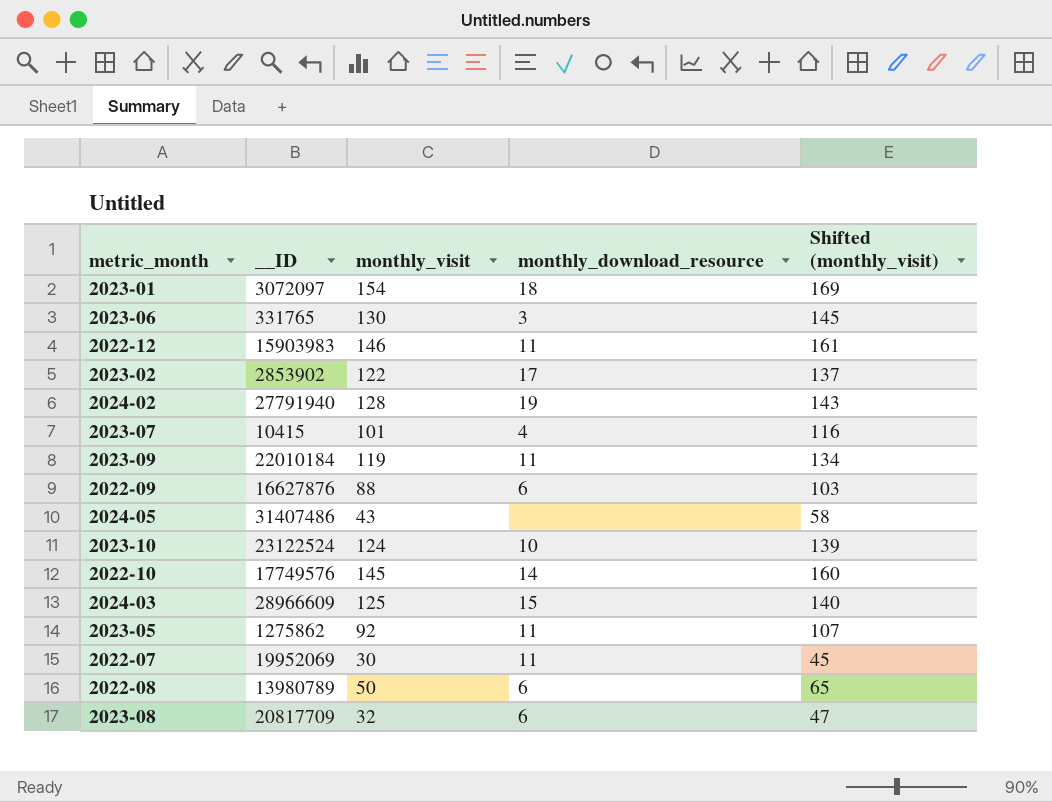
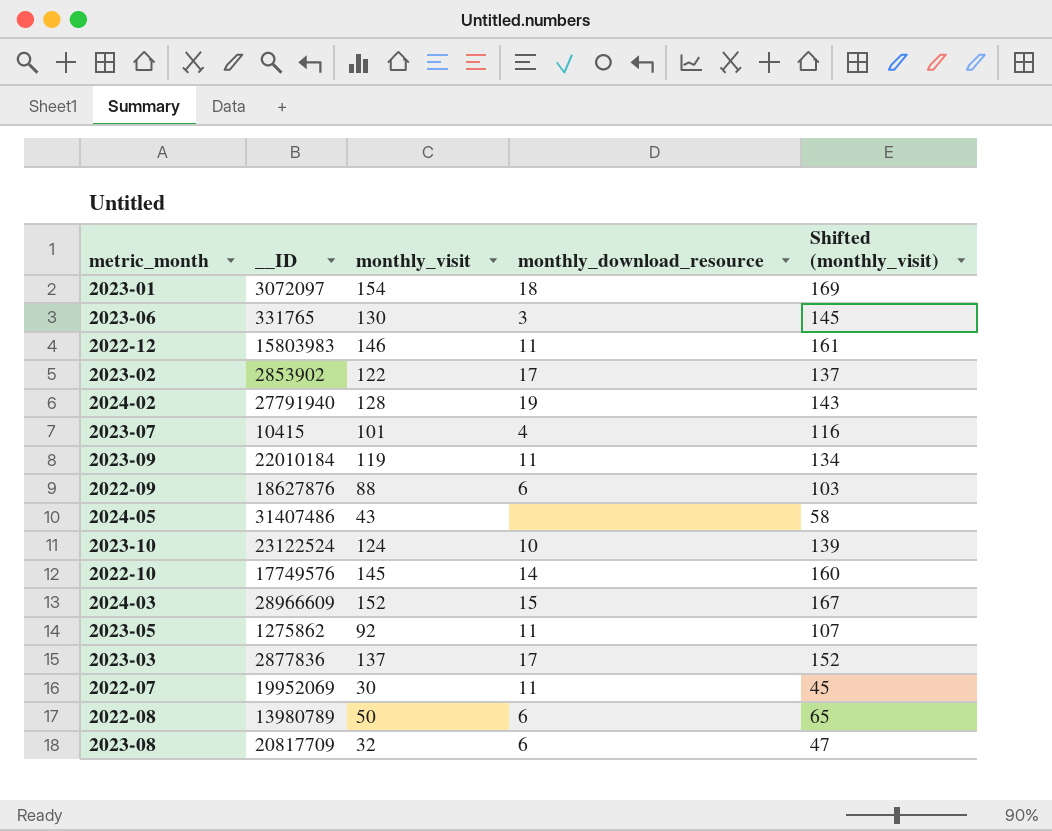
2022-12 | __ID: 15903983 -> 15803983
2022-09 | __ID: 16627876 -> 18627876
2024-03 | monthly_visit: 125 -> 152
2024-03 | Shifted (monthly_visit): 140 -> 167
row 2023-03: none -> 2877836 | 137 | 17 | 152

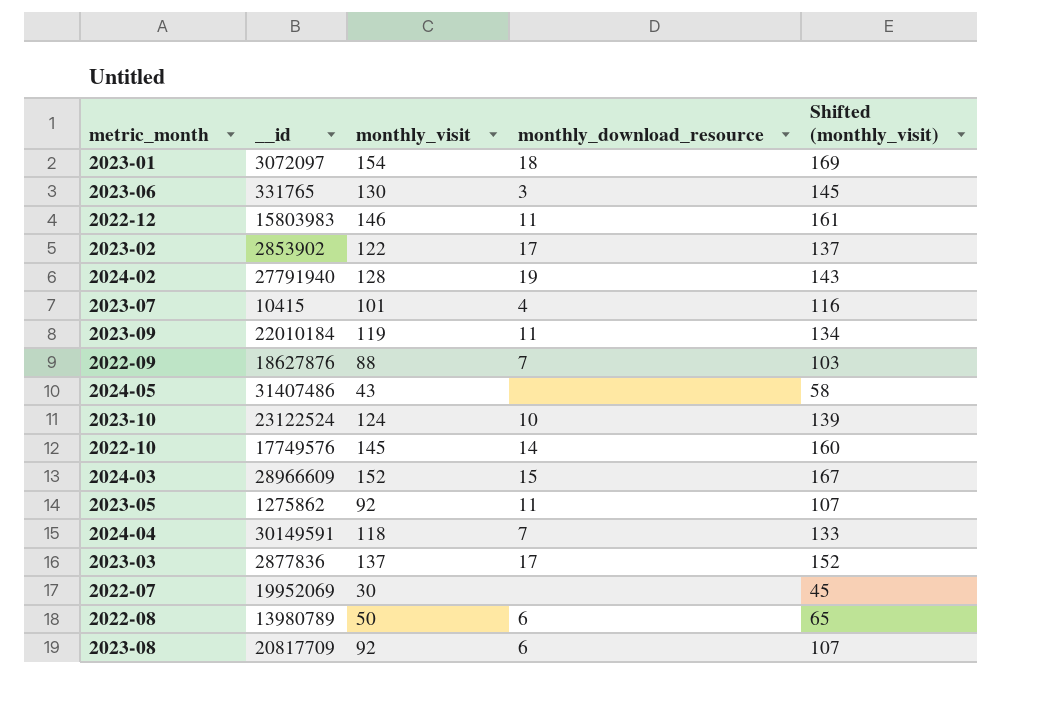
column name: __ID -> __id
2022-09 | monthly_download_resource: 6 -> 7
row 2024-04: none -> 30149591 | 118 | 7 | 133
2022-07 | monthly_download_resource: 11 -> none
2023-08 | monthly_visit: 32 -> 92
2023-08 | Shifted (monthly_visit): 47 -> 107

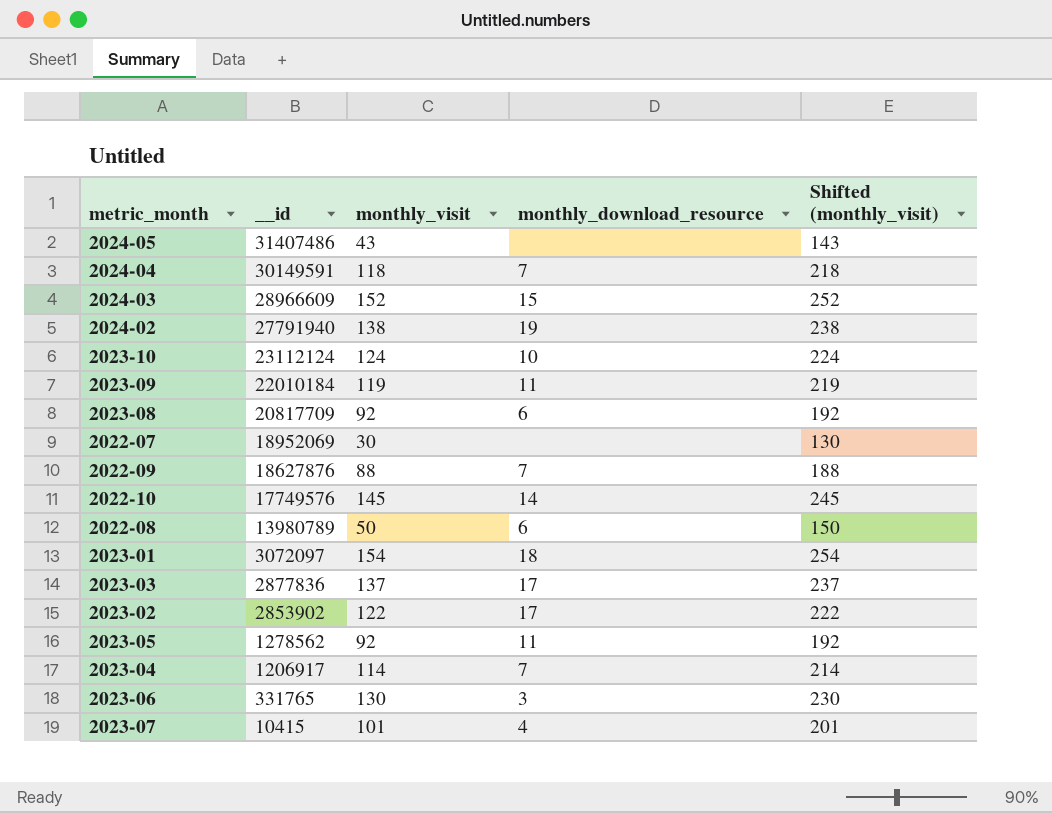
row order: none -> __id descending
column Shifted (monthly_visit) | formula: [monthly_visit] + 15 -> [monthly_visit] + 100
row 2022-12: 15803983 | 146 | 11 | 161 -> none
2024-02 | monthly_visit: 128 -> 138
2023-10 | __id: 23122524 -> 23112124
2022-07 | __id: 19952069 -> 18952069
2023-05 | __id: 1275862 -> 1278562
row 2023-04: none -> 1206917 | 114 | 7 | 214

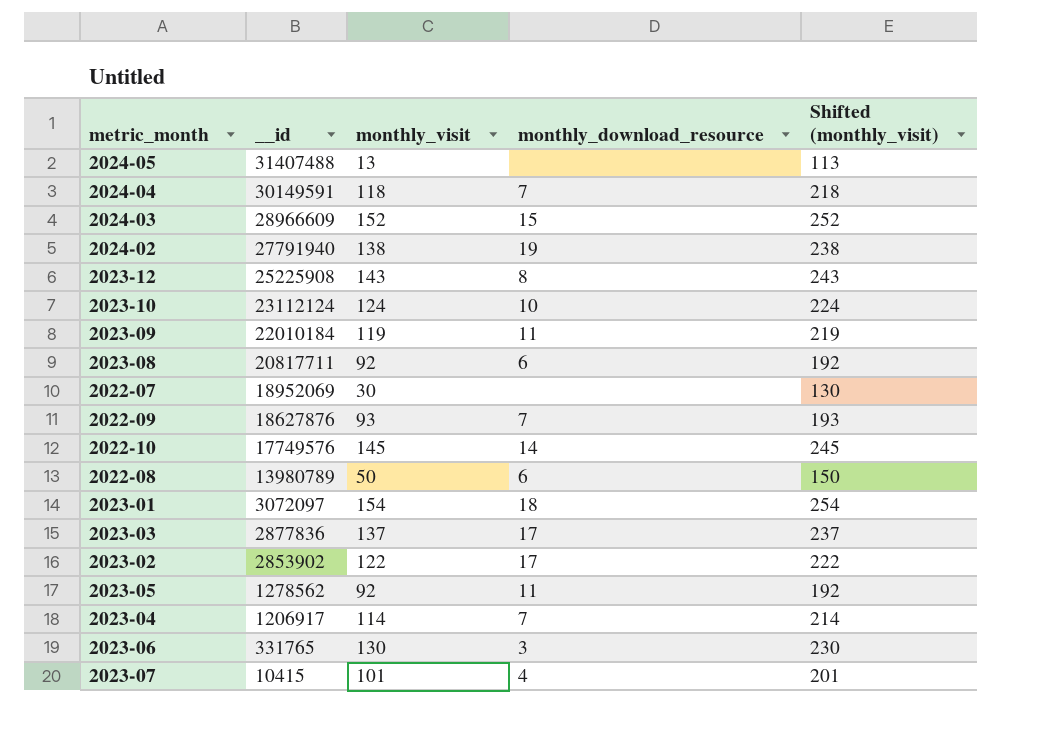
2024-05 | __id: 31407486 -> 31407488
2024-05 | monthly_visit: 43 -> 13
2024-05 | Shifted (monthly_visit): 143 -> 113
row 2023-12: none -> 25225908 | 143 | 8 | 243
2023-08 | __id: 20817709 -> 20817711
2022-09 | monthly_visit: 88 -> 93
2022-09 | Shifted (monthly_visit): 188 -> 193

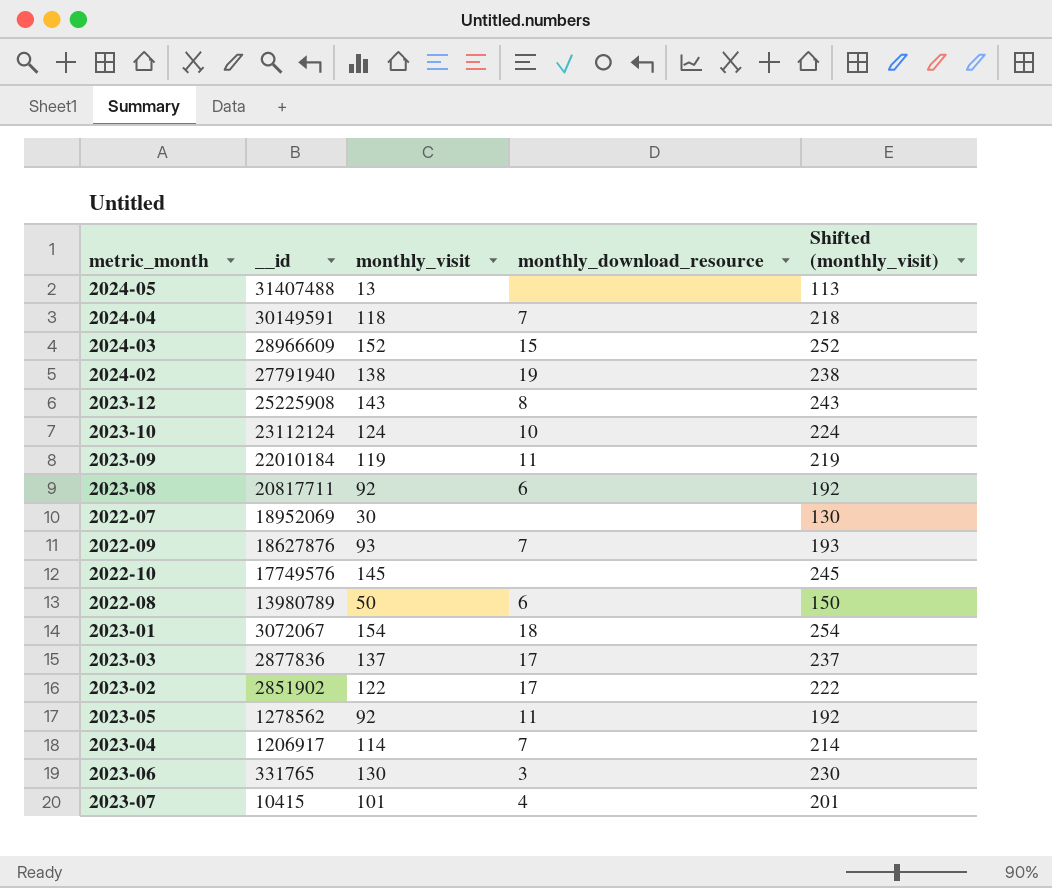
2022-10 | monthly_download_resource: 14 -> none
2023-01 | __id: 3072097 -> 3072067
2023-02 | __id: 2853902 -> 2851902

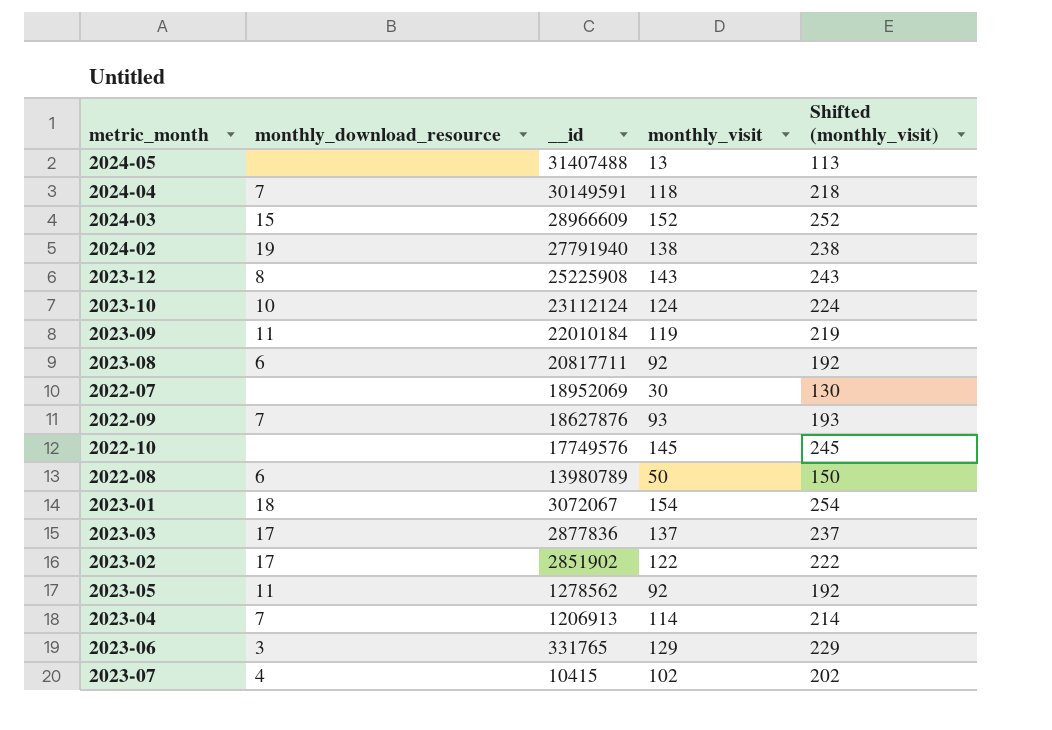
column monthly_download_resource | position: 4 -> 2
2023-04 | __id: 1206917 -> 1206913
2023-06 | monthly_visit: 130 -> 129
2023-06 | Shifted (monthly_visit): 230 -> 229
2023-07 | monthly_visit: 101 -> 102
2023-07 | Shifted (monthly_visit): 201 -> 202

